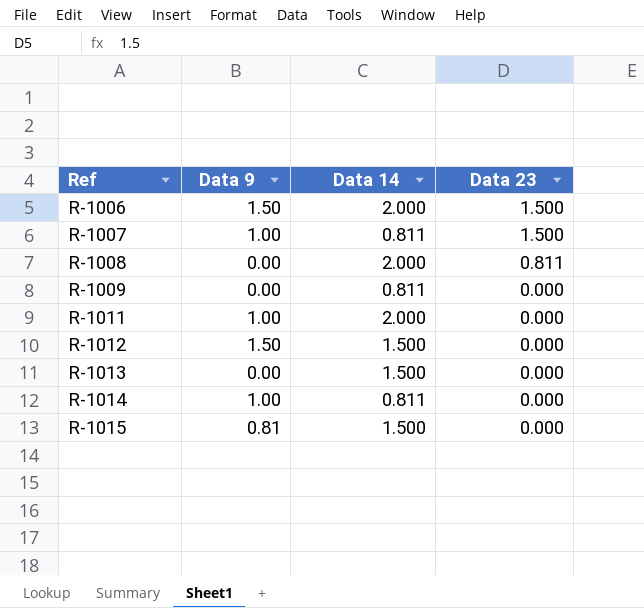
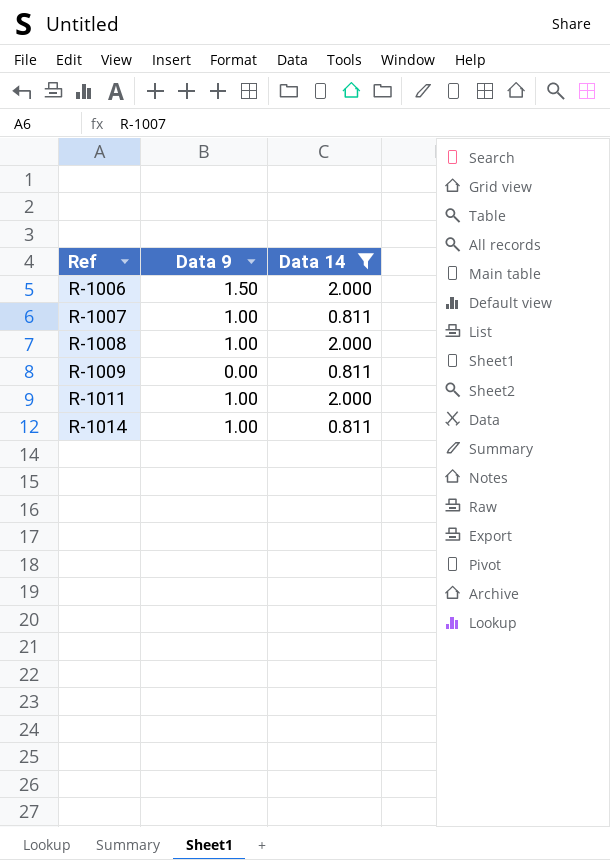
filter: none -> Data 14 != 1.500
column Data 23 | position: 4 -> none
R-1008 | Data 9: 0.00 -> 1.00

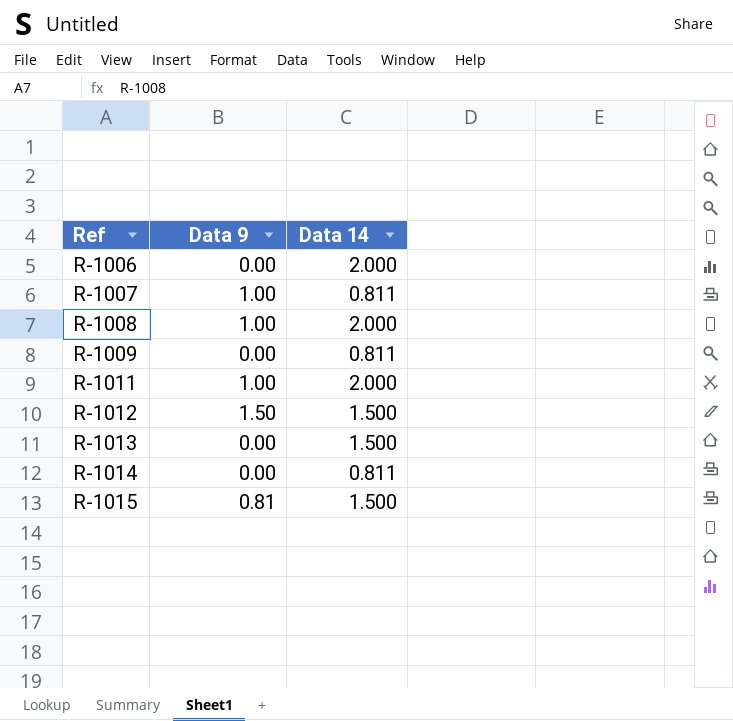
filter: Data 14 != 1.500 -> none
R-1006 | Data 9: 1.50 -> 0.00
R-1014 | Data 9: 1.00 -> 0.00

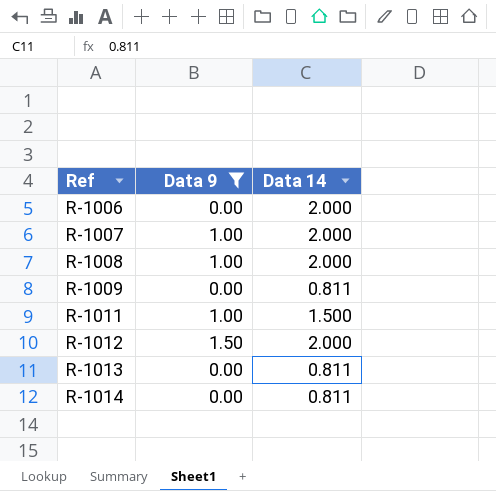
filter: none -> Data 9 != 0.81
R-1007 | Data 14: 0.811 -> 2.000
R-1011 | Data 14: 2.000 -> 1.500
R-1012 | Data 14: 1.500 -> 2.000
R-1013 | Data 14: 1.500 -> 0.811

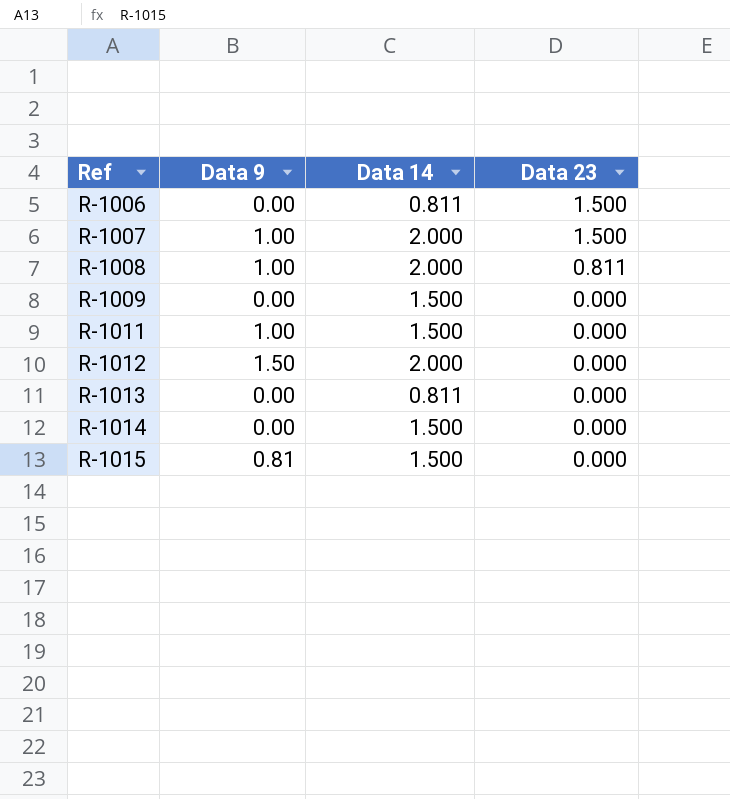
filter: Data 9 != 0.81 -> none
column Data 23 | position: none -> 4
R-1006 | Data 14: 2.000 -> 0.811
R-1009 | Data 14: 0.811 -> 1.500
R-1014 | Data 14: 0.811 -> 1.500

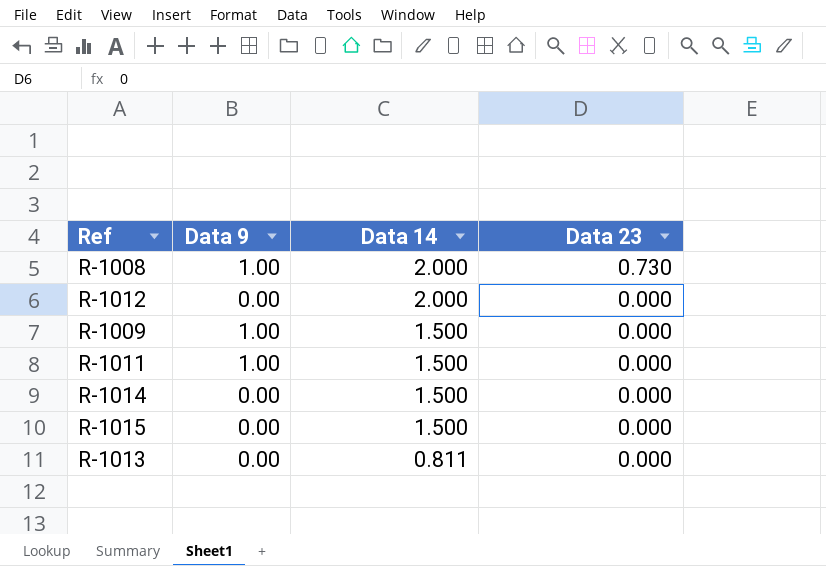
row order: Ref ascending -> Data 14 descending
row R-1006: 0.00 | 0.811 | 1.500 -> none
row R-1007: 1.00 | 2.000 | 1.500 -> none
R-1008 | Data 23: 0.811 -> 0.730
R-1012 | Data 9: 1.50 -> 0.00
R-1009 | Data 9: 0.00 -> 1.00
R-1015 | Data 9: 0.81 -> 0.00

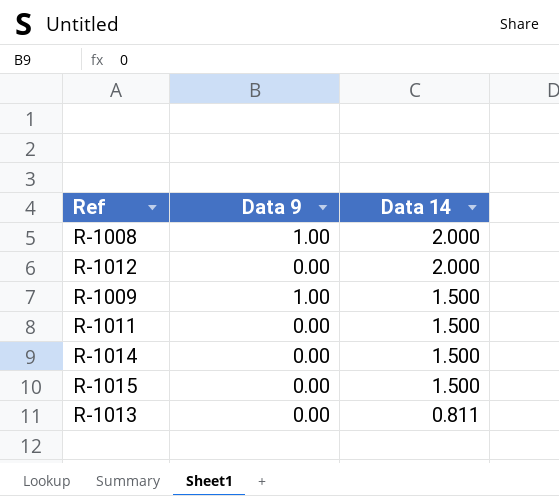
column Data 23 | position: 4 -> none
R-1011 | Data 9: 1.00 -> 0.00

